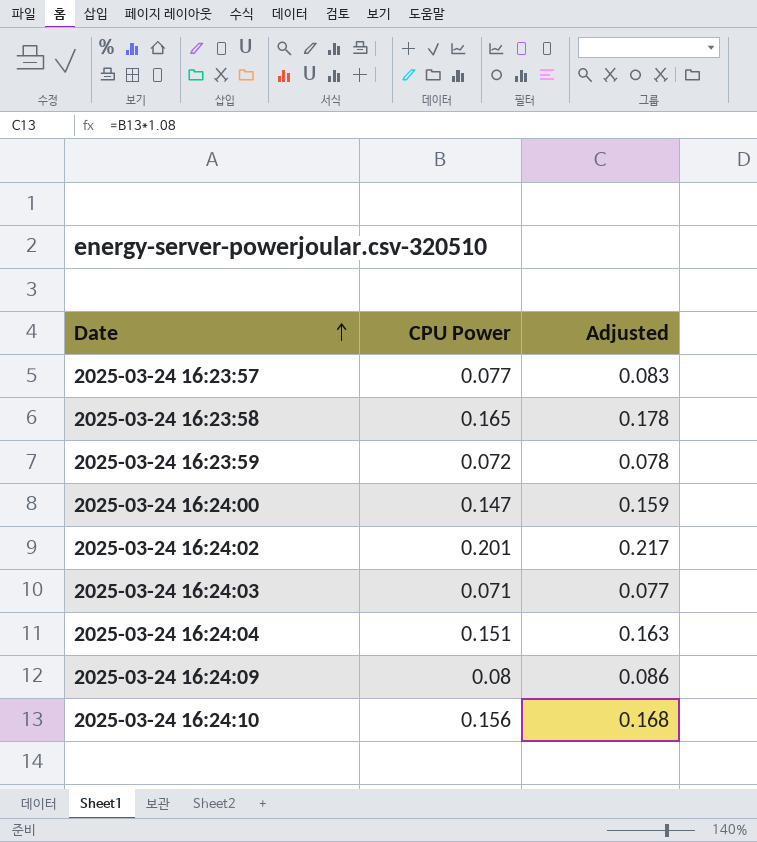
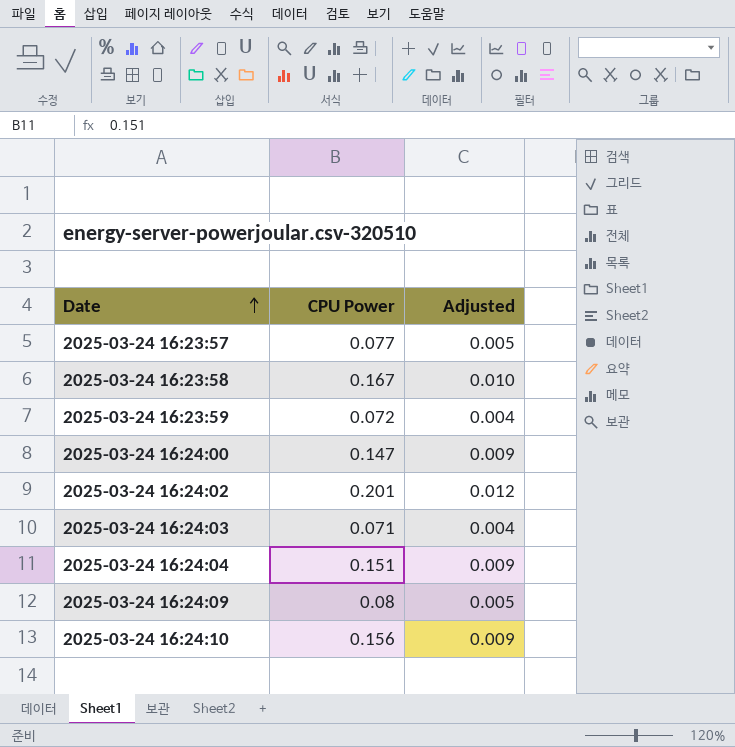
column Adjusted | formula: [CPU Power] * 1.08 -> [CPU Power] * 0.06
2025-03-24 16:23:58 | CPU Power: 0.165 -> 0.167

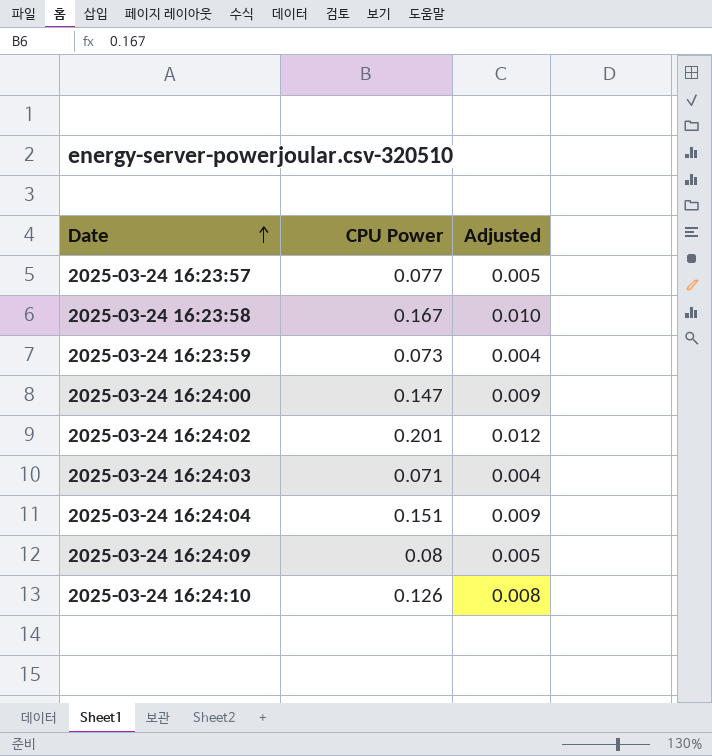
2025-03-24 16:23:59 | CPU Power: 0.072 -> 0.073
2025-03-24 16:24:10 | CPU Power: 0.156 -> 0.126
2025-03-24 16:24:10 | Adjusted: 0.009 -> 0.008

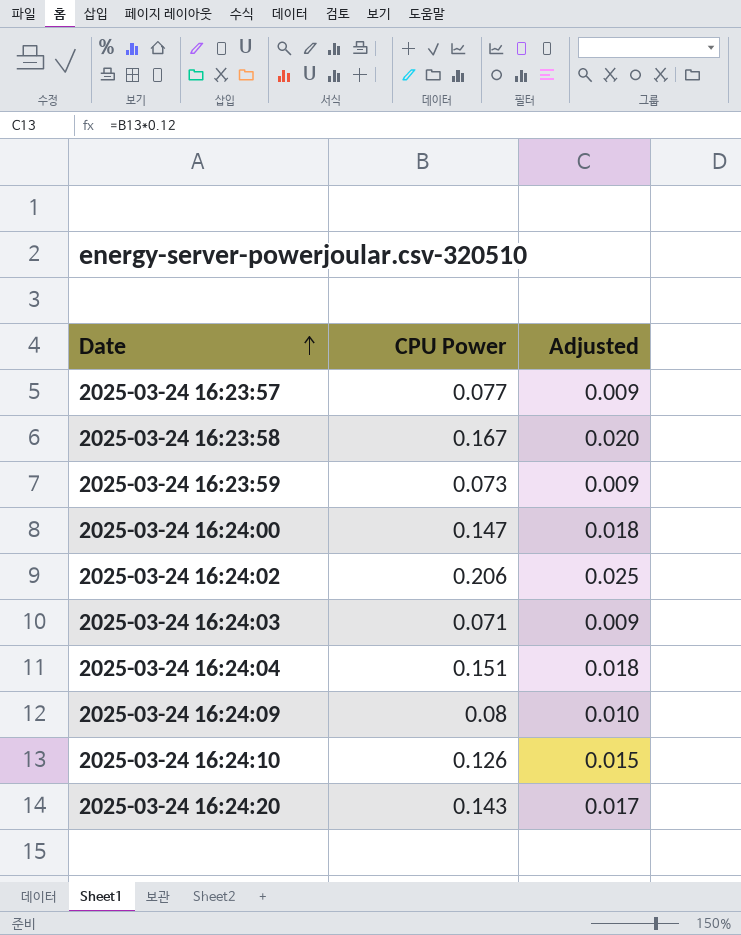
column Adjusted | formula: [CPU Power] * 0.06 -> [CPU Power] * 0.12
2025-03-24 16:24:02 | CPU Power: 0.201 -> 0.206
row 2025-03-24 16:24:20: none -> 0.143 | 0.017

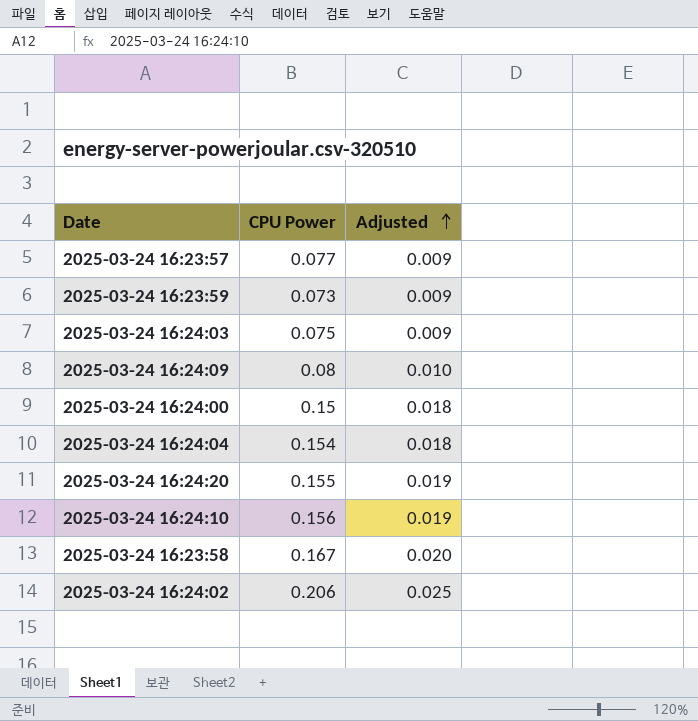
row order: Date ascending -> Adjusted ascending
2025-03-24 16:24:03 | CPU Power: 0.071 -> 0.075
2025-03-24 16:24:00 | CPU Power: 0.147 -> 0.15
2025-03-24 16:24:04 | CPU Power: 0.151 -> 0.154
2025-03-24 16:24:20 | CPU Power: 0.143 -> 0.155
2025-03-24 16:24:20 | Adjusted: 0.017 -> 0.019
2025-03-24 16:24:10 | CPU Power: 0.126 -> 0.156
2025-03-24 16:24:10 | Adjusted: 0.015 -> 0.019

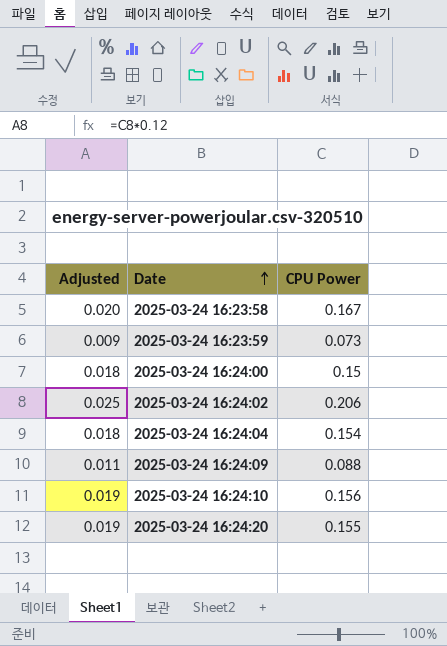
row order: Adjusted ascending -> Date ascending
column Adjusted | position: 3 -> 1
row 2025-03-24 16:23:57: 0.077 | 0.009 -> none
row 2025-03-24 16:24:03: 0.075 | 0.009 -> none
2025-03-24 16:24:09 | Adjusted: 0.010 -> 0.011
2025-03-24 16:24:09 | CPU Power: 0.08 -> 0.088

